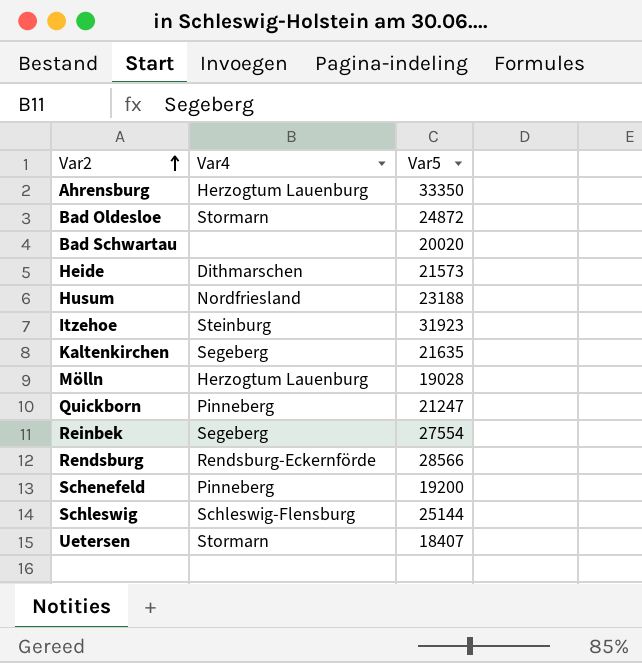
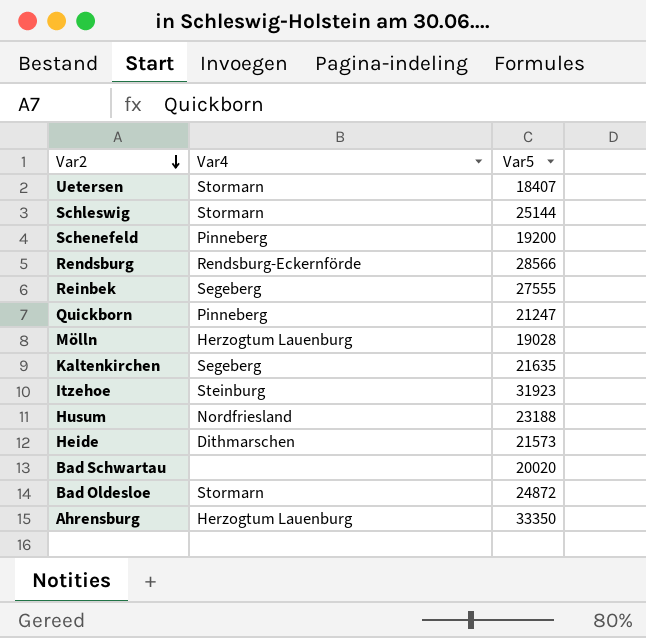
row order: Var2 ascending -> Var2 descending
Schleswig | Var4: Schleswig-Flensburg -> Stormarn
Reinbek | Var5: 27554 -> 27555

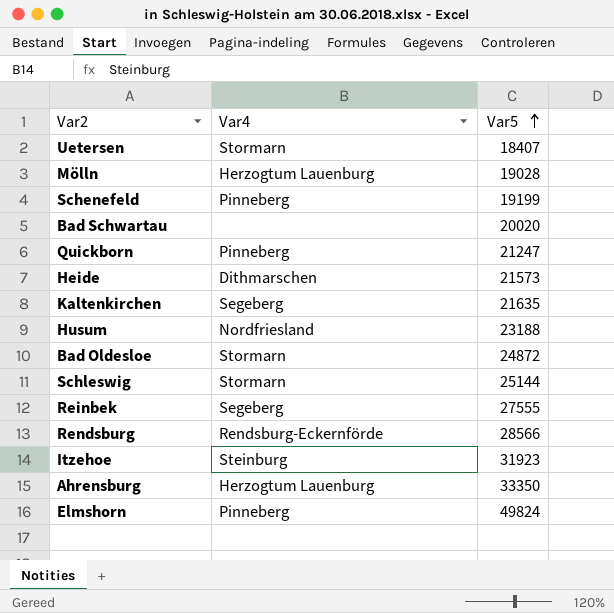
row order: Var2 descending -> Var5 ascending
Schenefeld | Var5: 19200 -> 19199
row Elmshorn: none -> Pinneberg | 49824

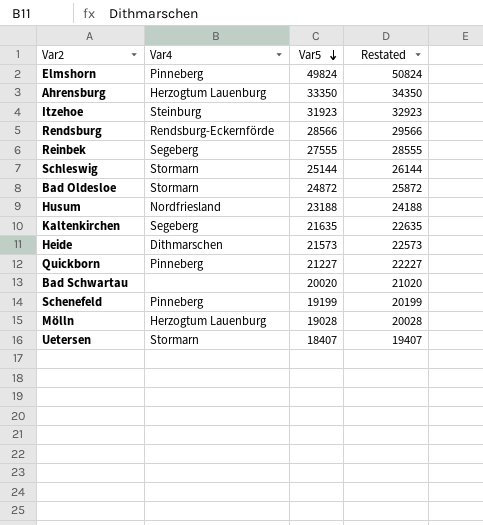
row order: Var5 ascending -> Var5 descending
column Restated | formula: none -> [Var5] + 1000
Quickborn | Var5: 21247 -> 21227

